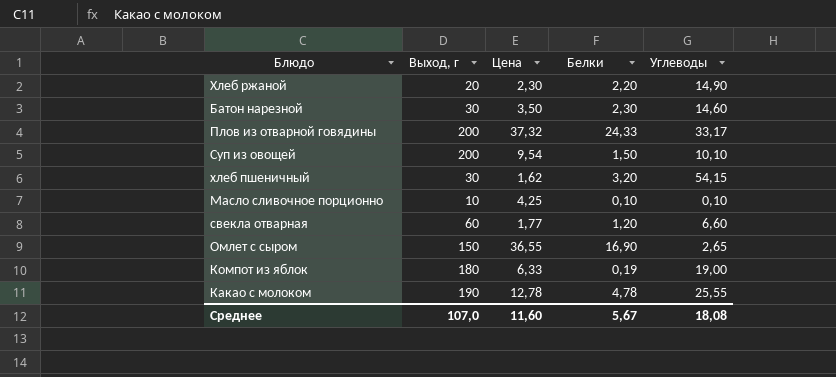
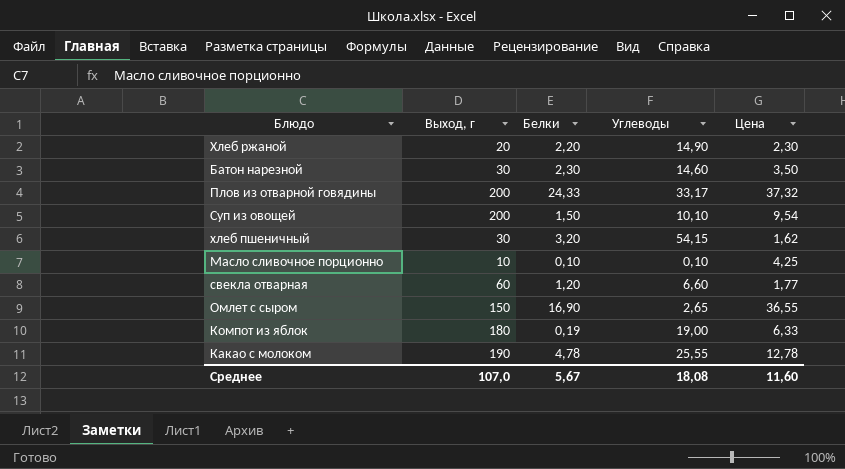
column Цена | position: 3 -> 5

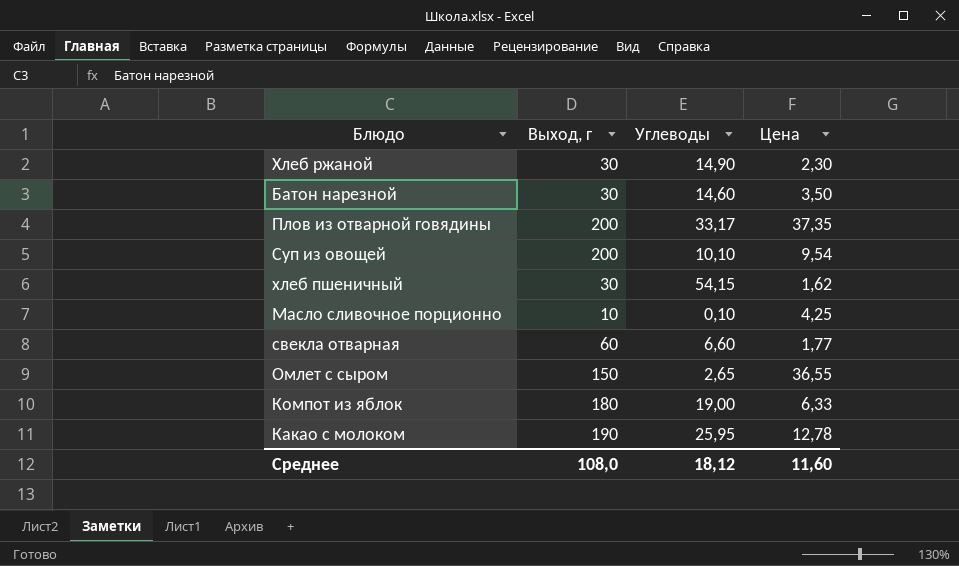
column Белки | position: 3 -> none
Хлеб ржаной | Выход, г: 20 -> 30
Плов из отварной говядины | Цена: 37,32 -> 37,35
Какао с молоком | Углеводы: 25,55 -> 25,95
Среднее | Выход, г: 107,0 -> 108,0
Среднее | Углеводы: 18,08 -> 18,12

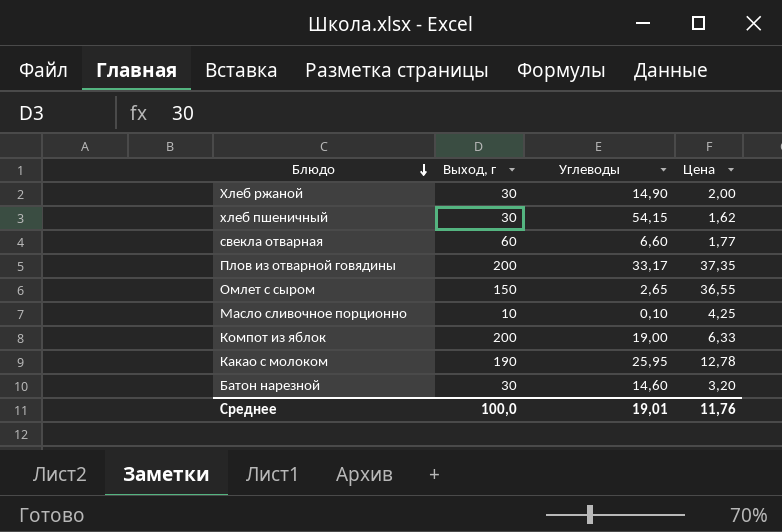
row order: none -> Блюдо descending
row Суп из овощей: 200 | 10,10 | 9,54 -> none
Хлеб ржаной | Цена: 2,30 -> 2,00
Компот из яблок | Выход, г: 180 -> 200
Батон нарезной | Цена: 3,50 -> 3,20
Среднее | Выход, г: 108,0 -> 100,0
Среднее | Углеводы: 18,12 -> 19,01
Среднее | Цена: 11,60 -> 11,76

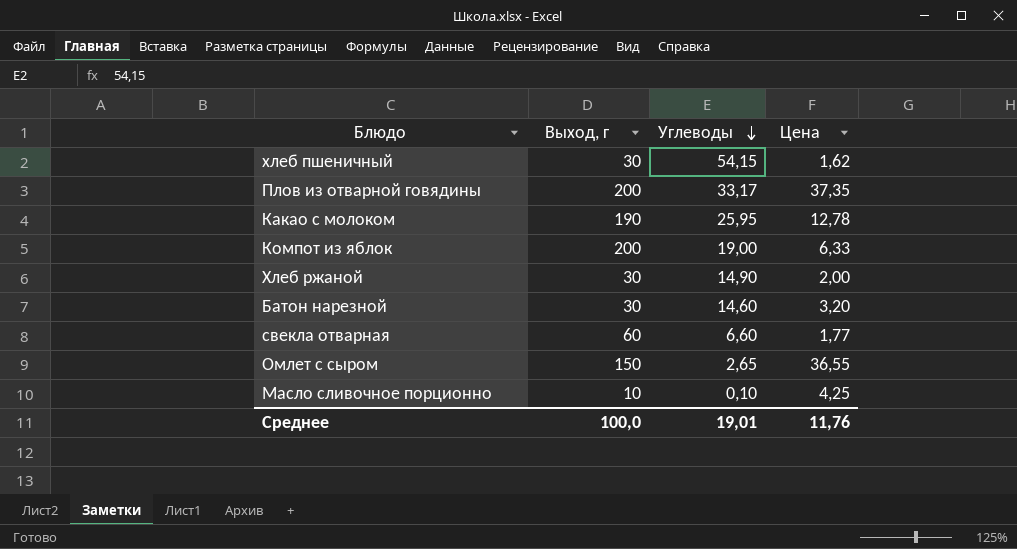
row order: Блюдо descending -> Углеводы descending

